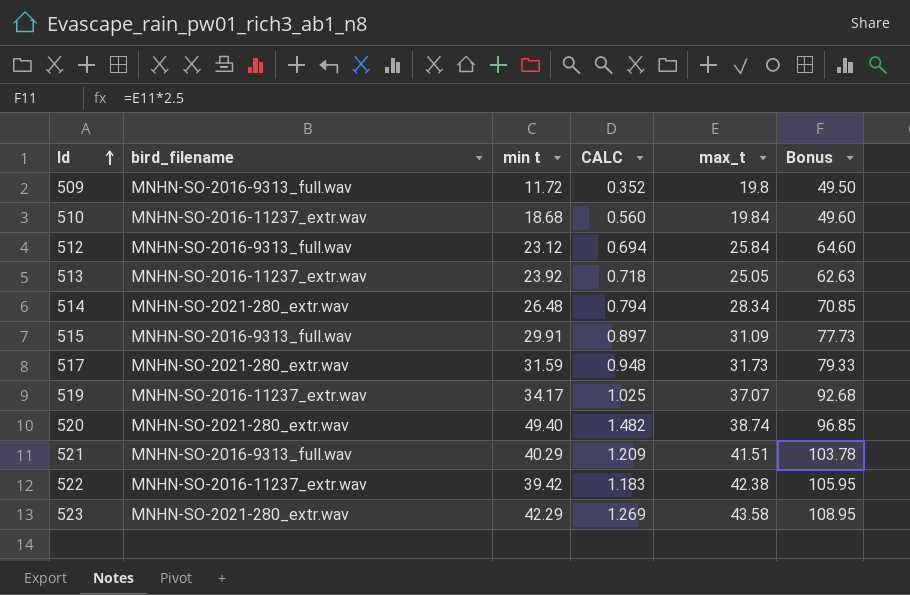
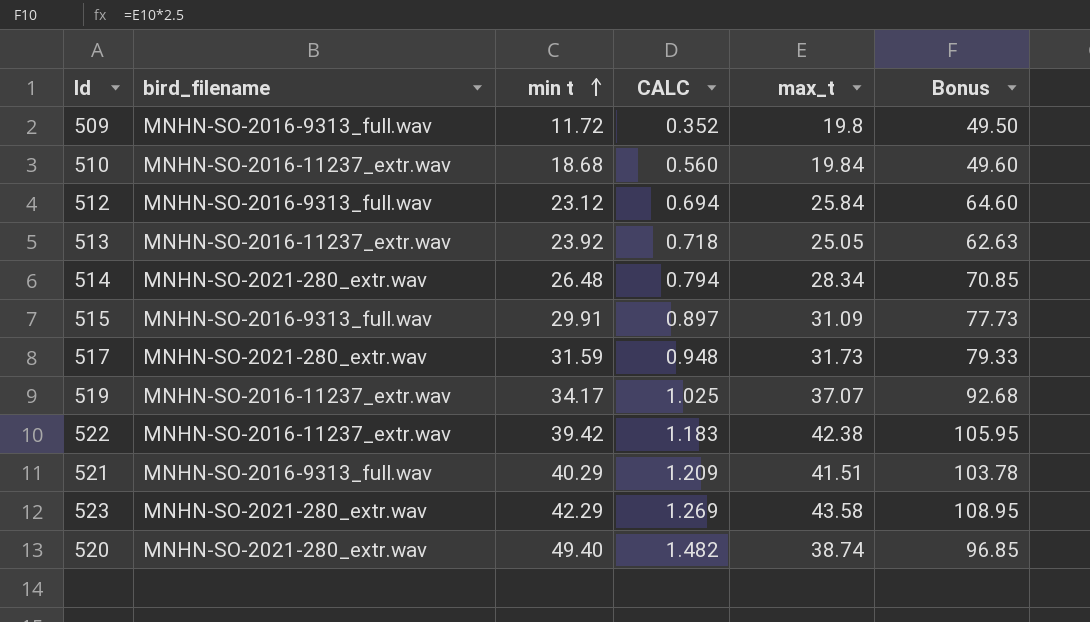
row order: Id ascending -> min t ascending

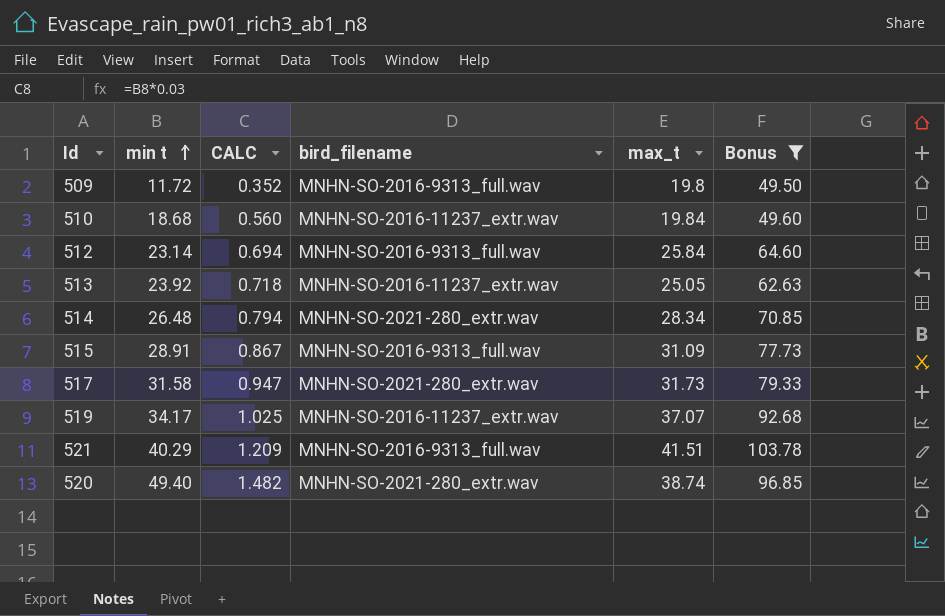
filter: none -> Bonus <= 103.78
column bird_filename | position: 2 -> 4
512 | min t: 23.12 -> 23.14
515 | min t: 29.91 -> 28.91
515 | CALC: 0.897 -> 0.867
517 | min t: 31.59 -> 31.58
517 | CALC: 0.948 -> 0.947

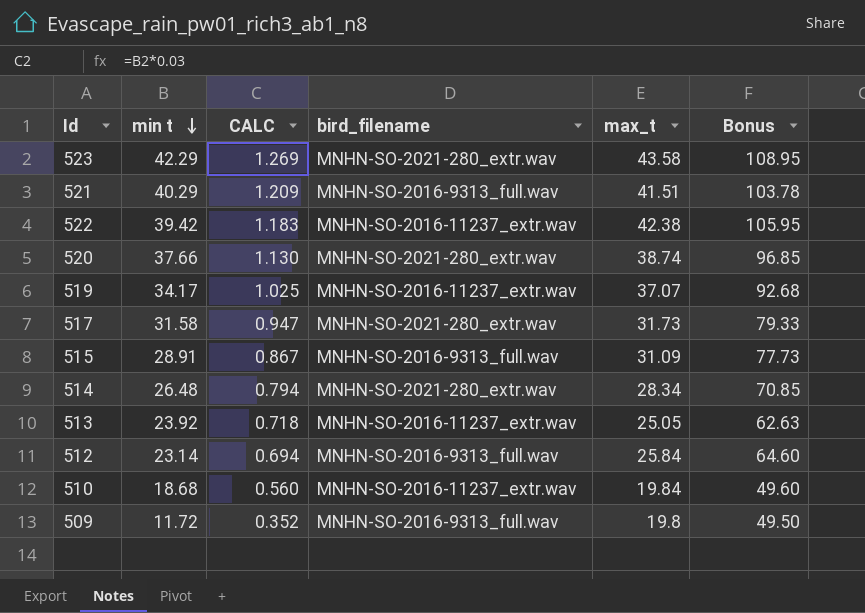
filter: Bonus <= 103.78 -> none
row order: min t ascending -> min t descending
520 | min t: 49.40 -> 37.66
520 | CALC: 1.482 -> 1.130

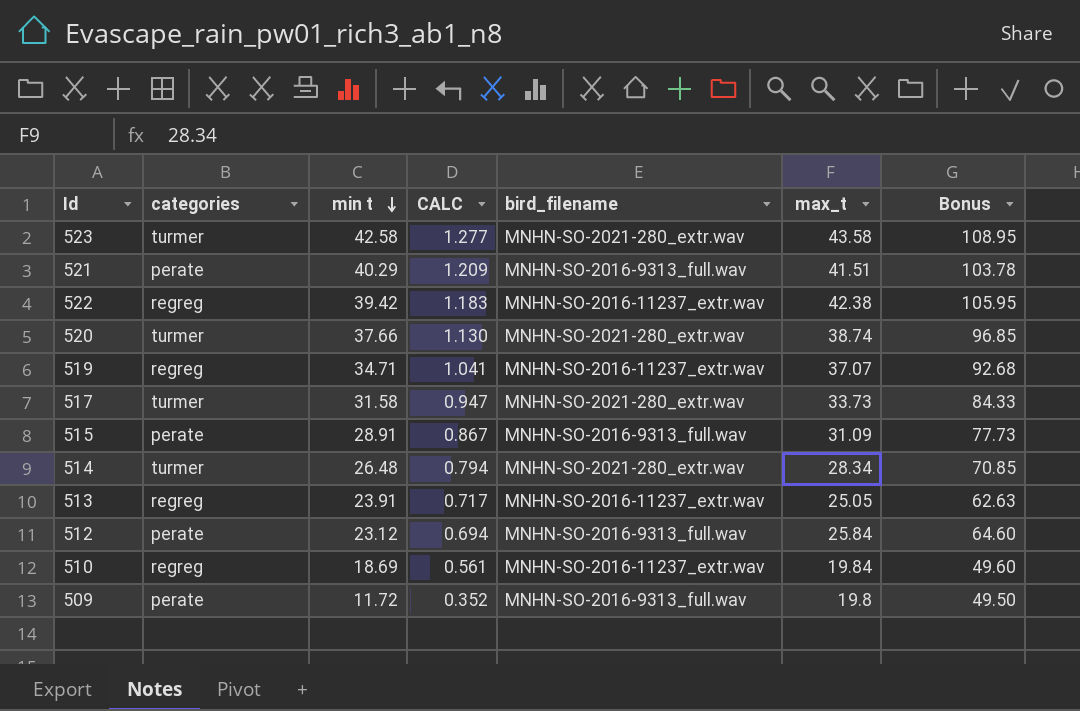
column categories | position: none -> 2
523 | min t: 42.29 -> 42.58
523 | CALC: 1.269 -> 1.277
519 | min t: 34.17 -> 34.71
519 | CALC: 1.025 -> 1.041
517 | max_t: 31.73 -> 33.73
517 | Bonus: 79.33 -> 84.33
513 | min t: 23.92 -> 23.91
513 | CALC: 0.718 -> 0.717
512 | min t: 23.14 -> 23.12
510 | min t: 18.68 -> 18.69
510 | CALC: 0.560 -> 0.561

